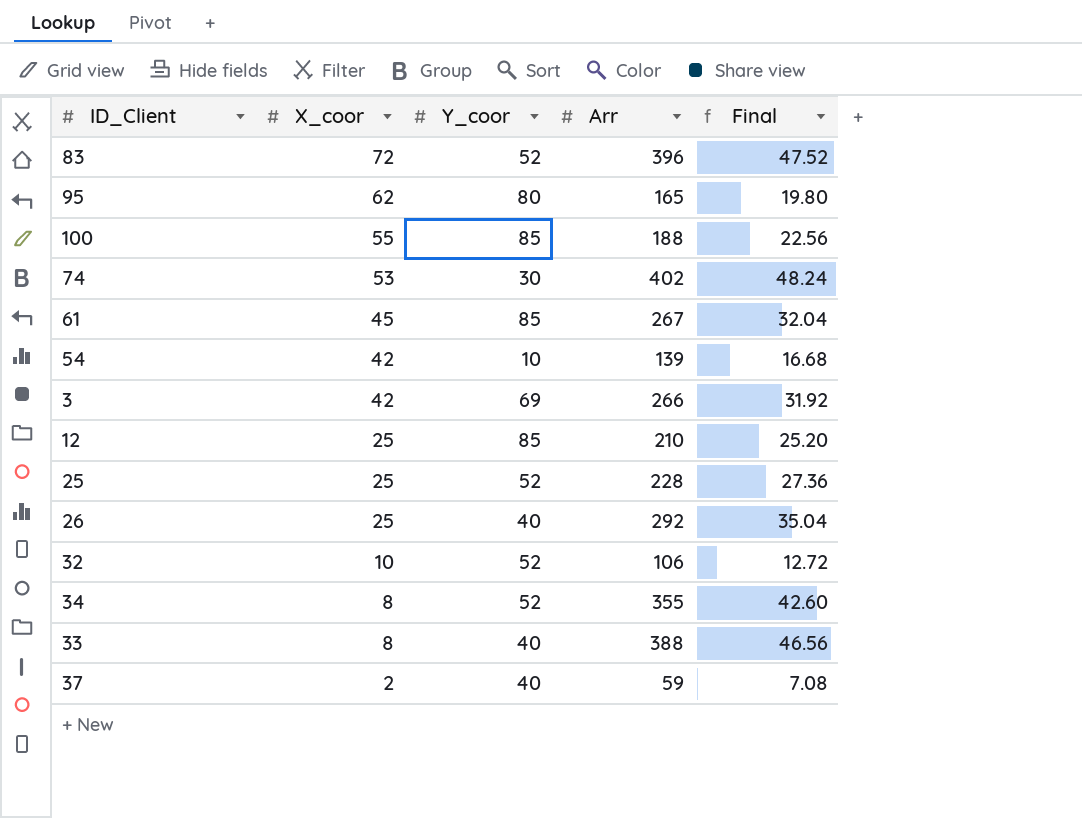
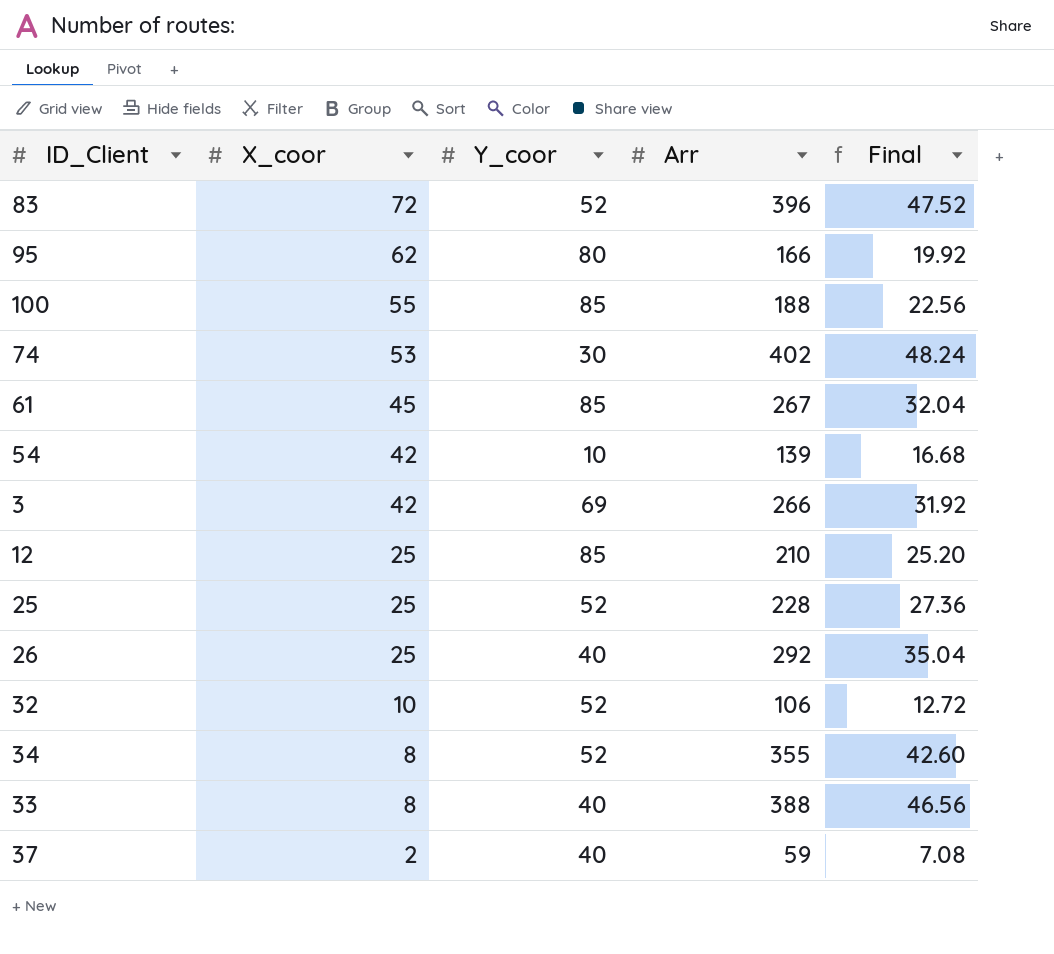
95 | Arr: 165 -> 166
95 | Final: 19.80 -> 19.92

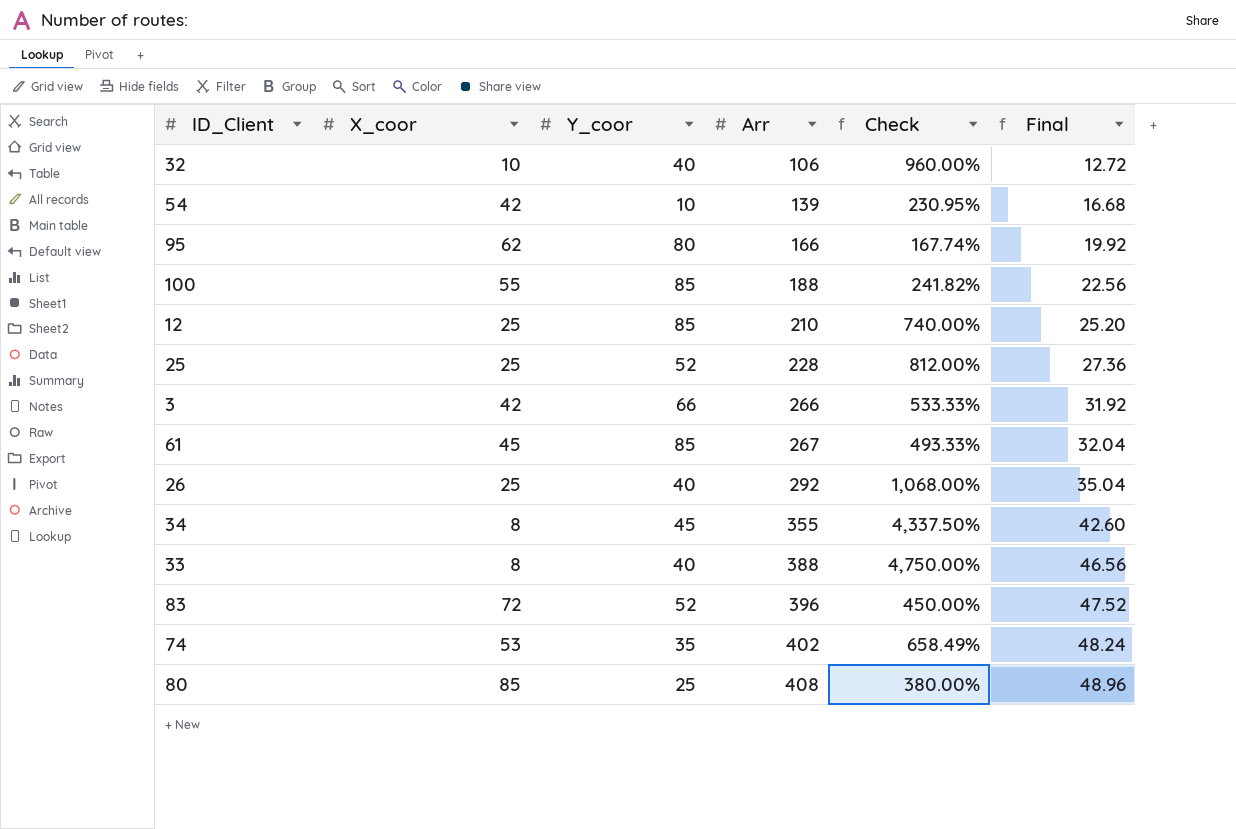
row order: X_coor descending -> Arr ascending
column Check | formula: none -> ([Arr] - [X_coor]) / [X_coor]
row 37: 2 | 40 | 59 | 7.08 -> none
32 | Y_coor: 52 -> 40
3 | Y_coor: 69 -> 66
34 | Y_coor: 52 -> 45
74 | Y_coor: 30 -> 35
row 80: none -> 85 | 25 | 408 | 380.00% | 48.96

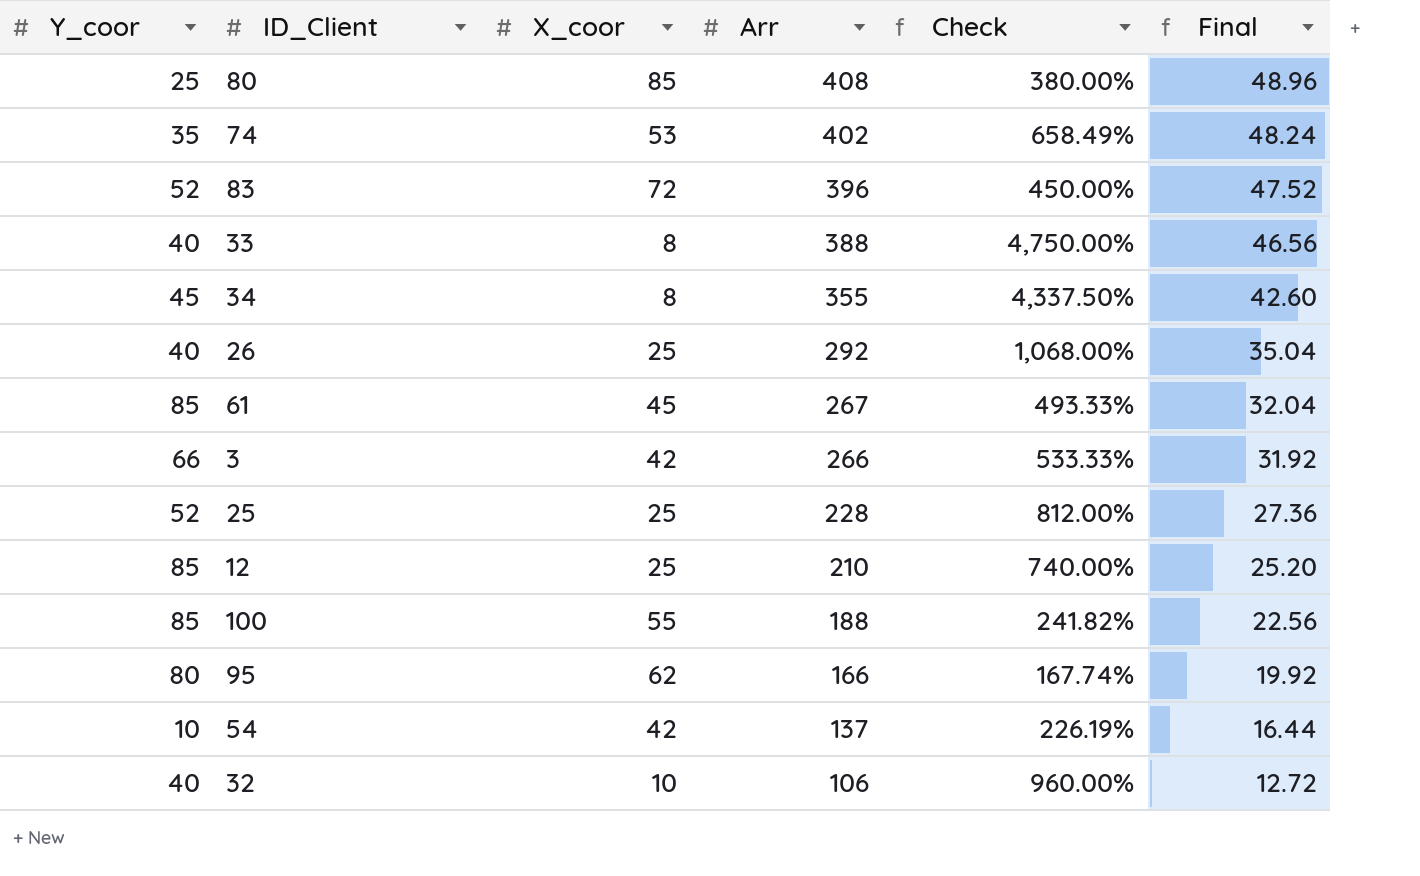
row order: Arr ascending -> Arr descending
column Y_coor | position: 3 -> 1
54 | Arr: 139 -> 137
54 | Check: 230.95% -> 226.19%
54 | Final: 16.68 -> 16.44

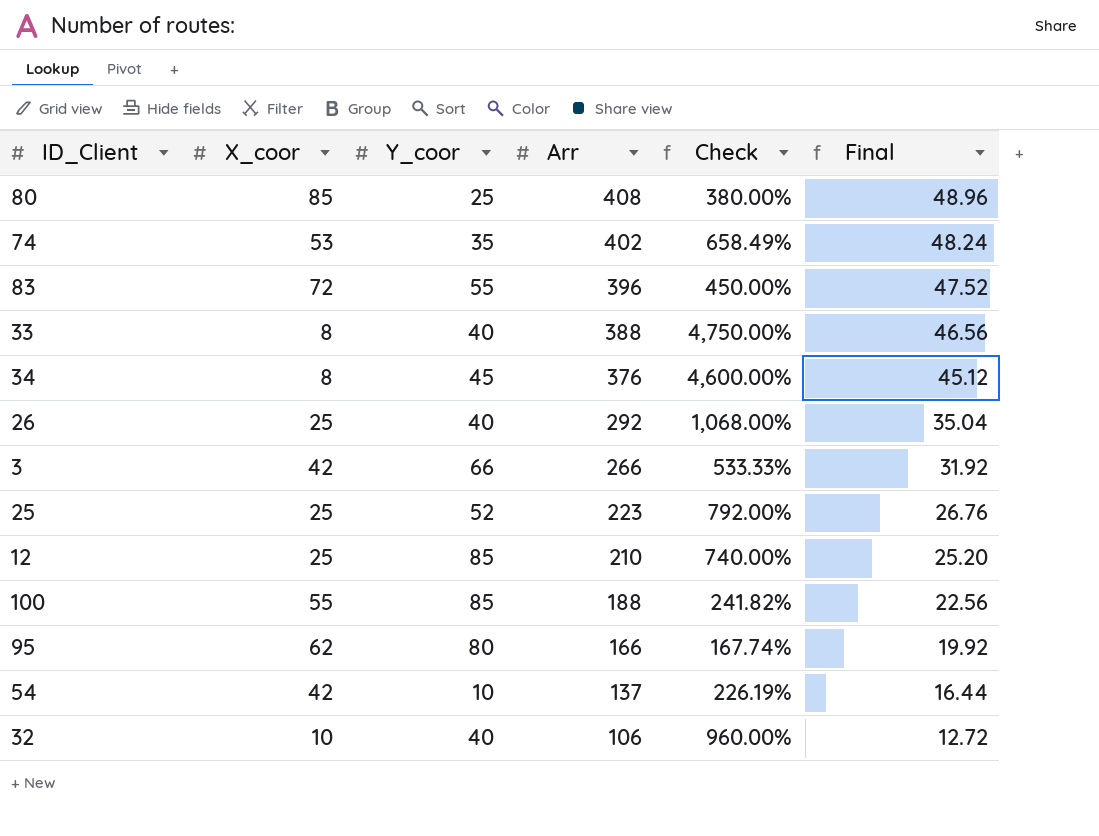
column Y_coor | position: 1 -> 3
row 61: 85 | 45 | 267 | 493.33% | 32.04 -> none
83 | Y_coor: 52 -> 55
34 | Arr: 355 -> 376
34 | Check: 4,337.50% -> 4,600.00%
34 | Final: 42.60 -> 45.12
25 | Arr: 228 -> 223
25 | Check: 812.00% -> 792.00%
25 | Final: 27.36 -> 26.76

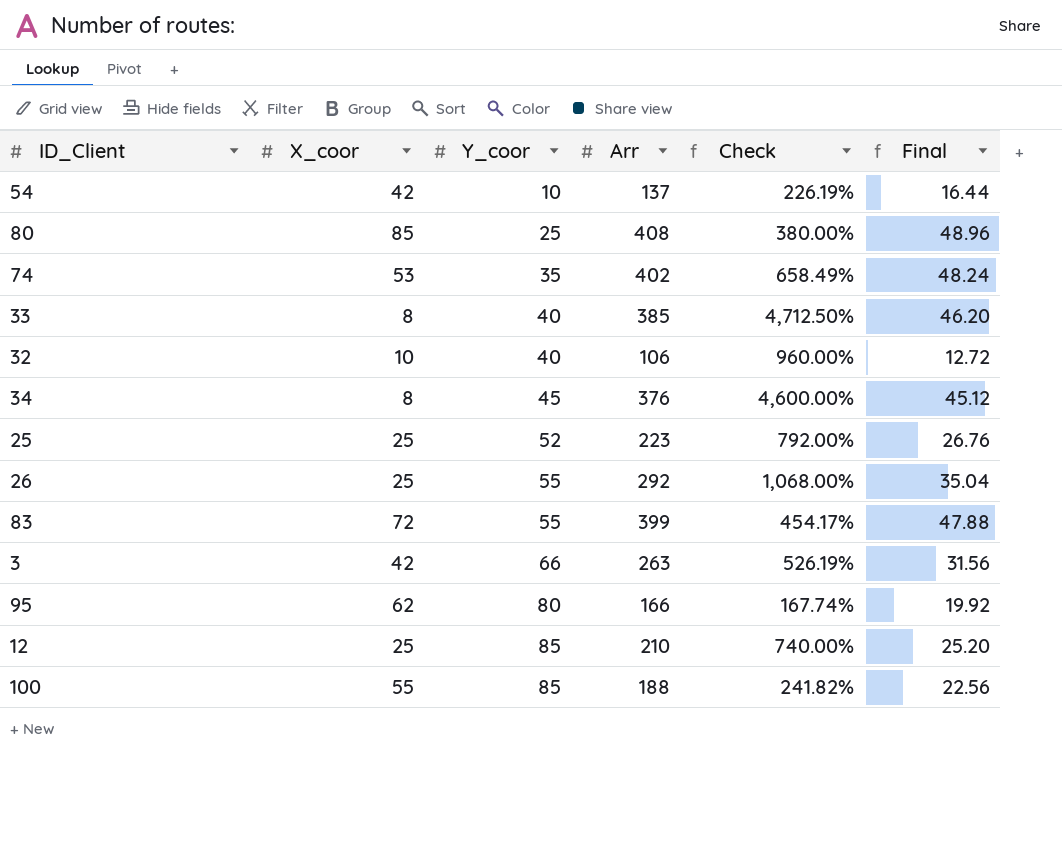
row order: Arr descending -> Y_coor ascending
33 | Arr: 388 -> 385
33 | Check: 4,750.00% -> 4,712.50%
33 | Final: 46.56 -> 46.20
26 | Y_coor: 40 -> 55
83 | Arr: 396 -> 399
83 | Check: 450.00% -> 454.17%
83 | Final: 47.52 -> 47.88
3 | Arr: 266 -> 263
3 | Check: 533.33% -> 526.19%
3 | Final: 31.92 -> 31.56

